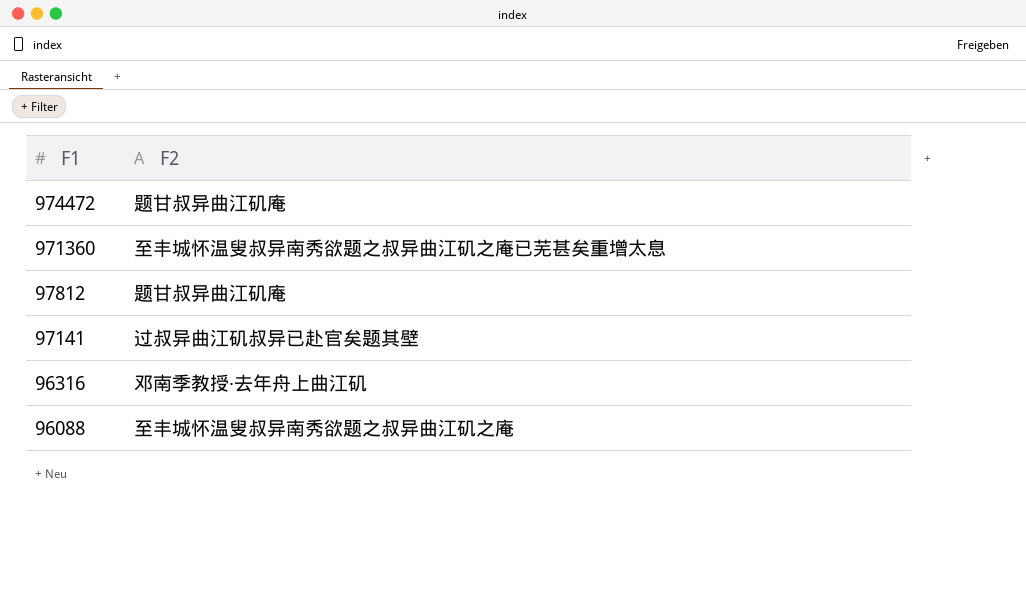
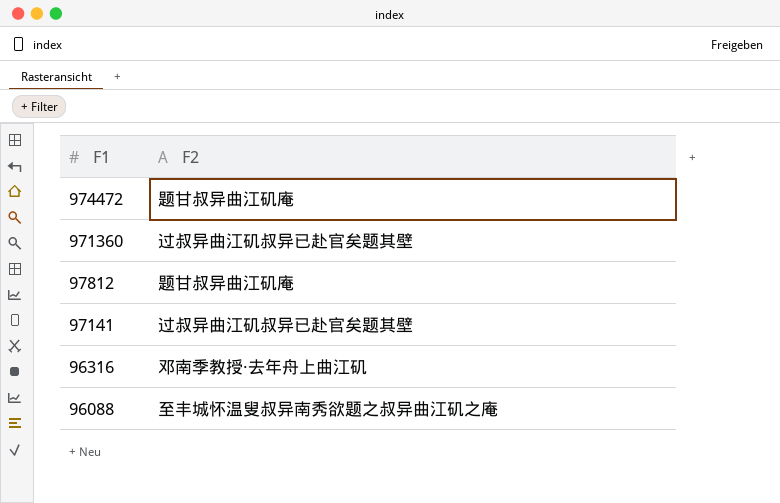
971360 | F2: 至丰城怀温叟叔异南秀欲题之叔异曲江矶之庵已芜甚矣重增太息 -> 过叔异曲江矶叔异已赴官矣题其壁

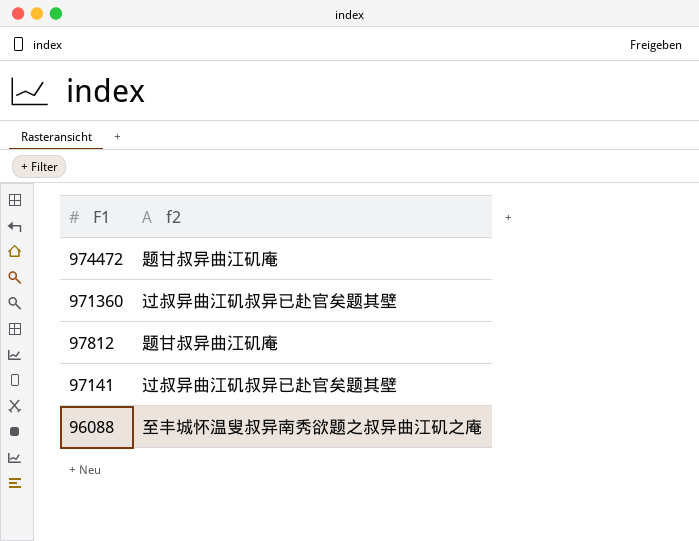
column name: F2 -> f2
row 96316: 邓南季教授·去年舟上曲江矶 -> none

